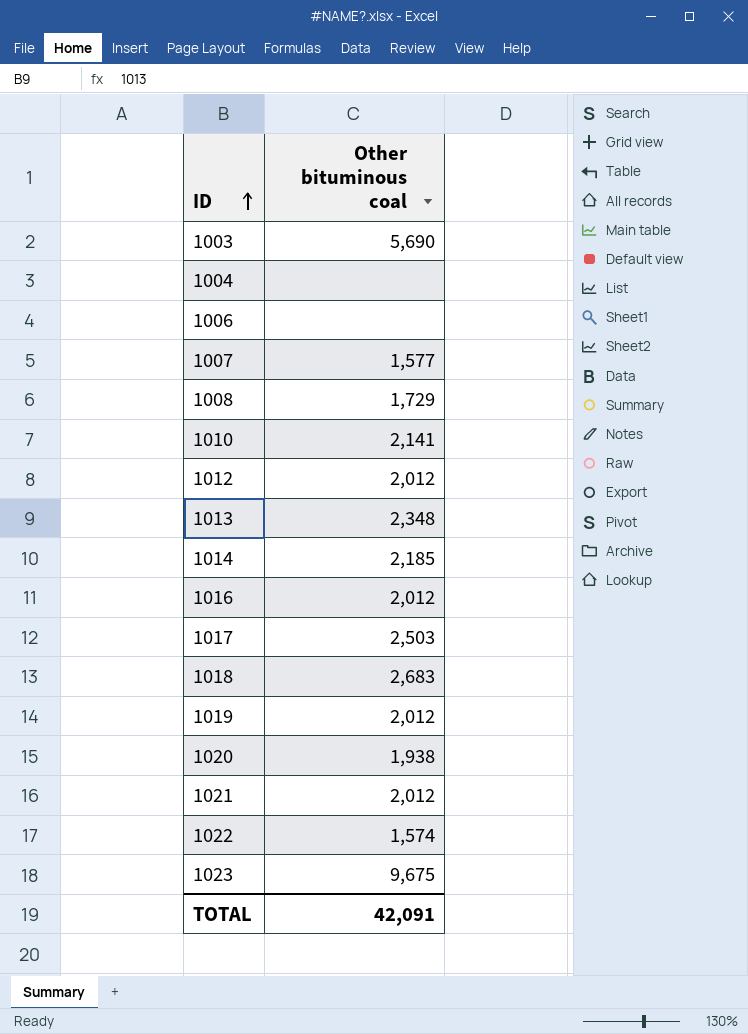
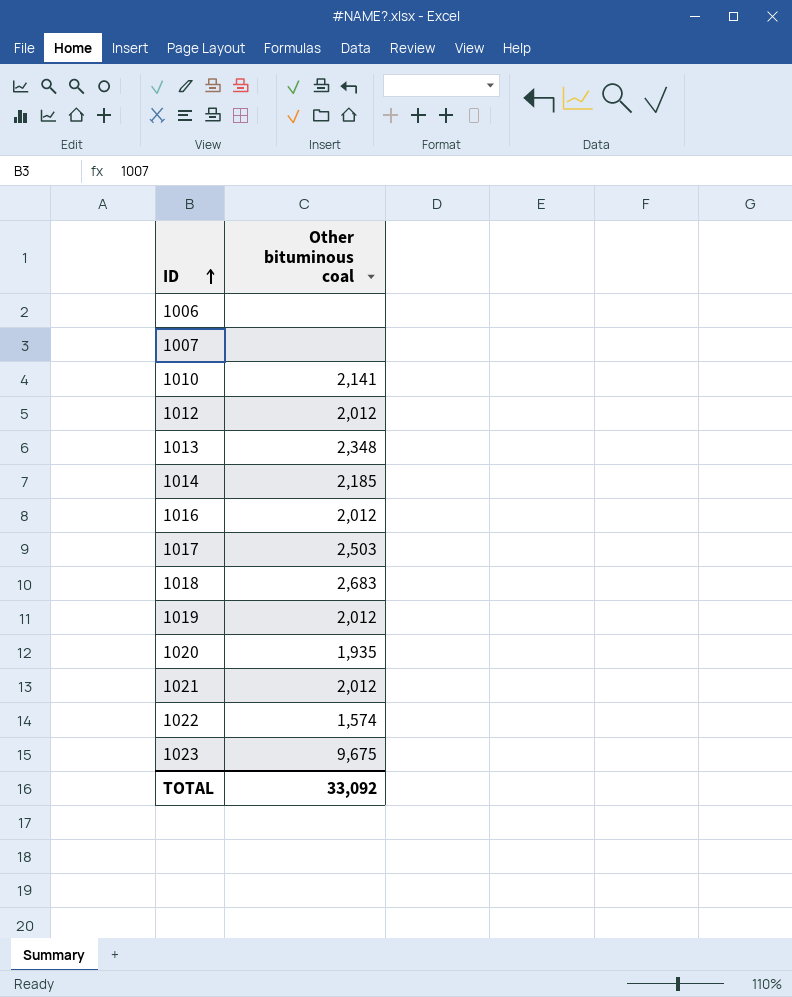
row 1003: 5,690 -> none
row 1004: none -> none
row 1008: 1,729 -> none
1007 | Other bituminous coal: 1,577 -> none
1020 | Other bituminous coal: 1,938 -> 1,935
TOTAL | Other bituminous coal: 42,091 -> 33,092

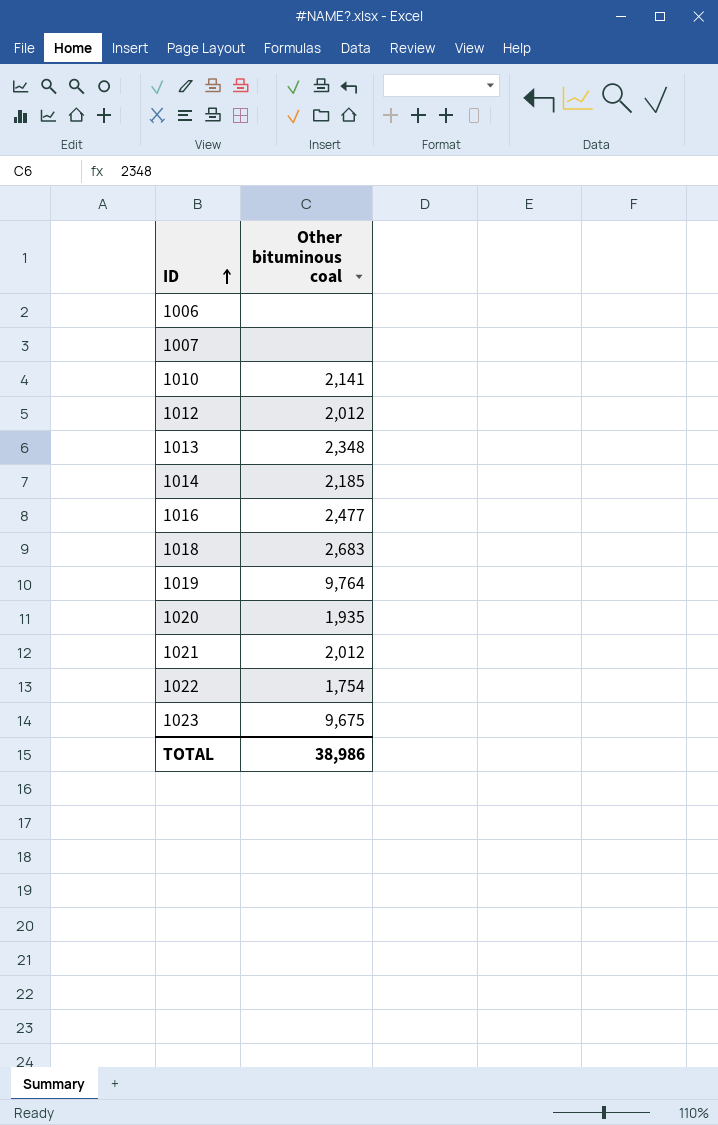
row 1017: 2,503 -> none
1016 | Other bituminous coal: 2,012 -> 2,477
1019 | Other bituminous coal: 2,012 -> 9,764
1022 | Other bituminous coal: 1,574 -> 1,754
TOTAL | Other bituminous coal: 33,092 -> 38,986

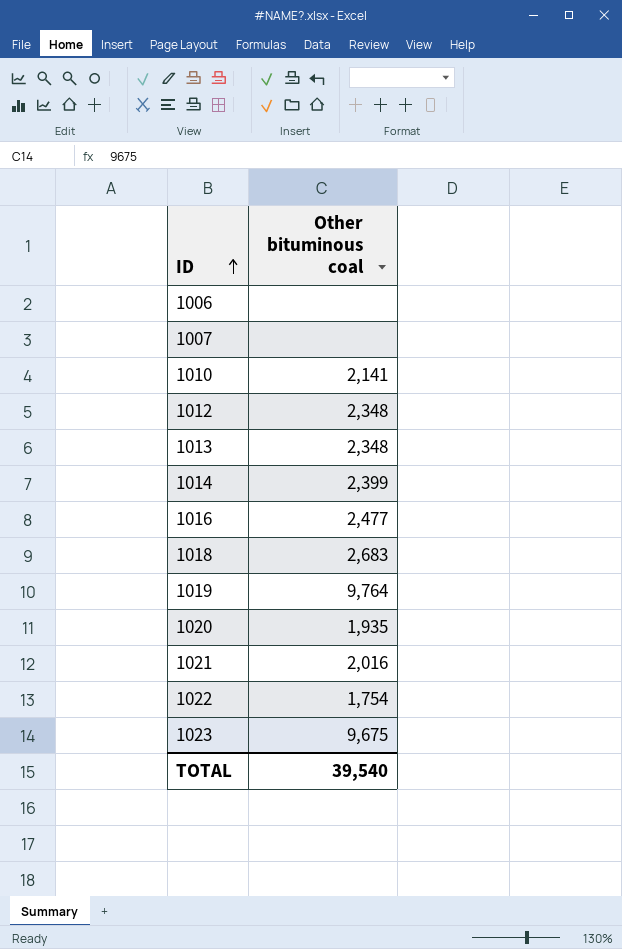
1012 | Other bituminous coal: 2,012 -> 2,348
1014 | Other bituminous coal: 2,185 -> 2,399
1021 | Other bituminous coal: 2,012 -> 2,016
TOTAL | Other bituminous coal: 38,986 -> 39,540

